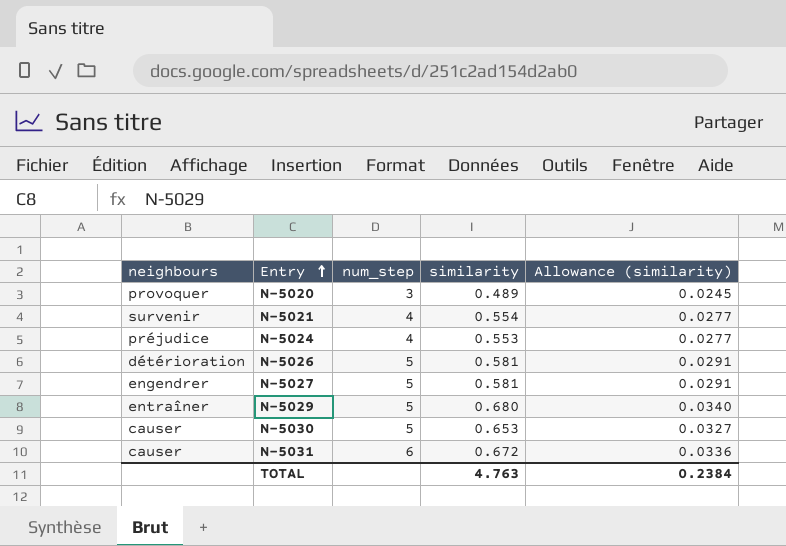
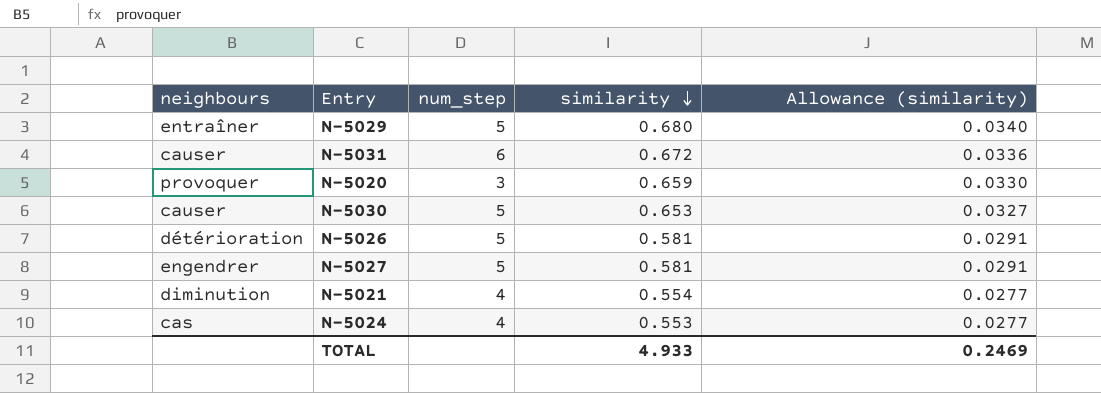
row order: Entry ascending -> similarity descending
N-5020 | similarity: 0.489 -> 0.659
N-5020 | Allowance (similarity): 0.0245 -> 0.0330
N-5021 | neighbours: survenir -> diminution
N-5024 | neighbours: préjudice -> cas
TOTAL | similarity: 4.763 -> 4.933
TOTAL | Allowance (similarity): 0.2384 -> 0.2469

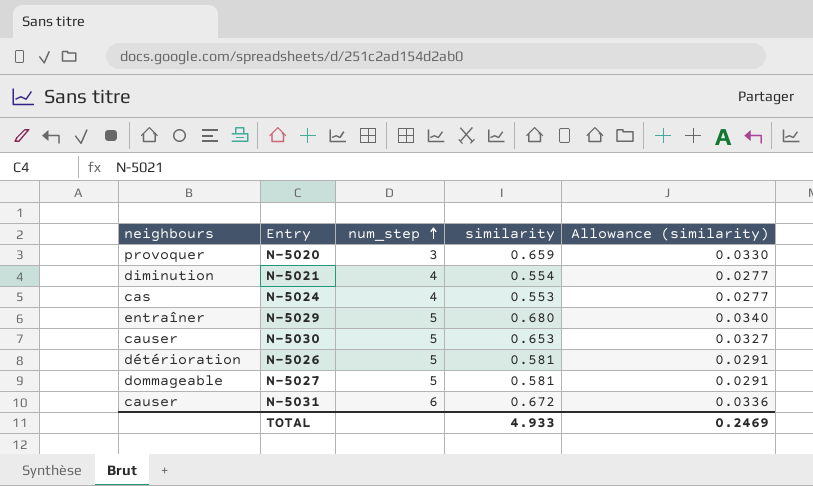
row order: similarity descending -> num_step ascending
N-5027 | neighbours: engendrer -> dommageable

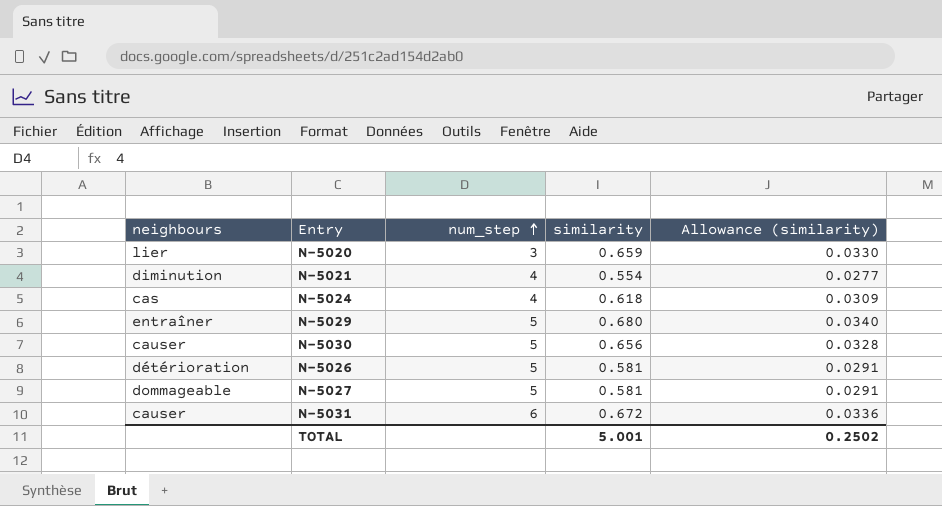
N-5020 | neighbours: provoquer -> lier
N-5024 | similarity: 0.553 -> 0.618
N-5024 | Allowance (similarity): 0.0277 -> 0.0309
N-5030 | similarity: 0.653 -> 0.656
N-5030 | Allowance (similarity): 0.0327 -> 0.0328
TOTAL | similarity: 4.933 -> 5.001
TOTAL | Allowance (similarity): 0.2469 -> 0.2502

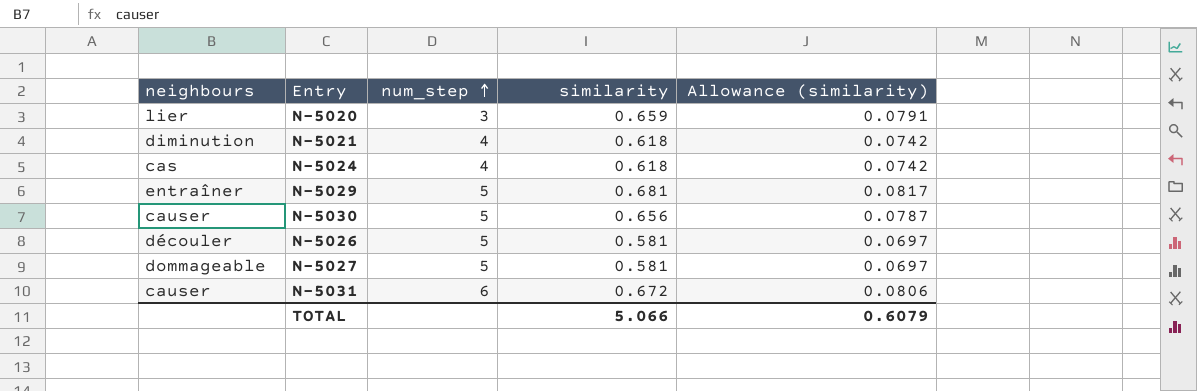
column Allowance (similarity) | formula: [similarity] * 0.05 -> [similarity] * 0.12
N-5021 | similarity: 0.554 -> 0.618
N-5029 | similarity: 0.680 -> 0.681
N-5026 | neighbours: détérioration -> découler
TOTAL | similarity: 5.001 -> 5.066
TOTAL | Allowance (similarity): 0.2502 -> 0.6079

